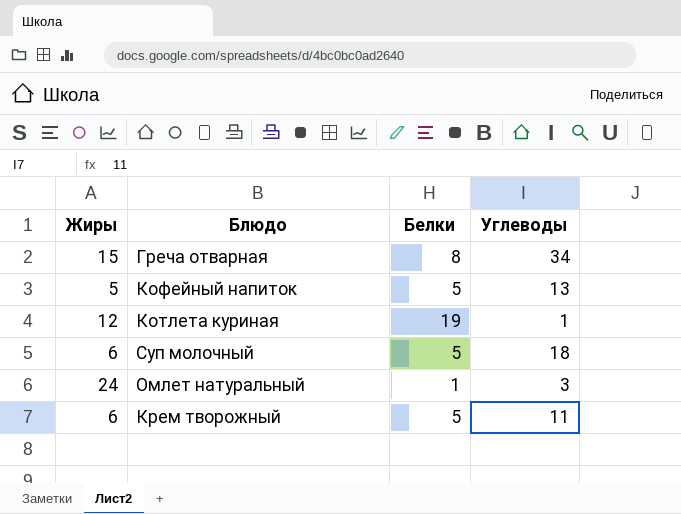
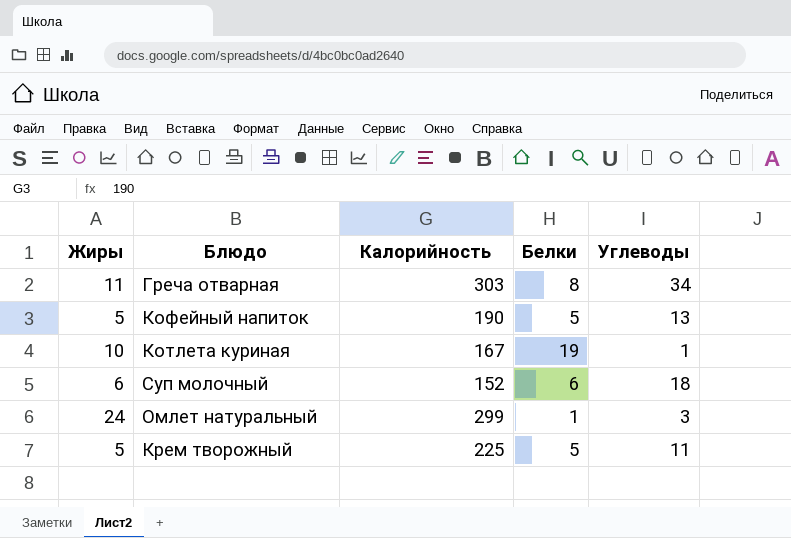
column Калорийность | position: none -> 3
Греча отварная | Жиры: 15 -> 11
Котлета куриная | Жиры: 12 -> 10
Суп молочный | Белки: 5 -> 6
Крем творожный | Жиры: 6 -> 5

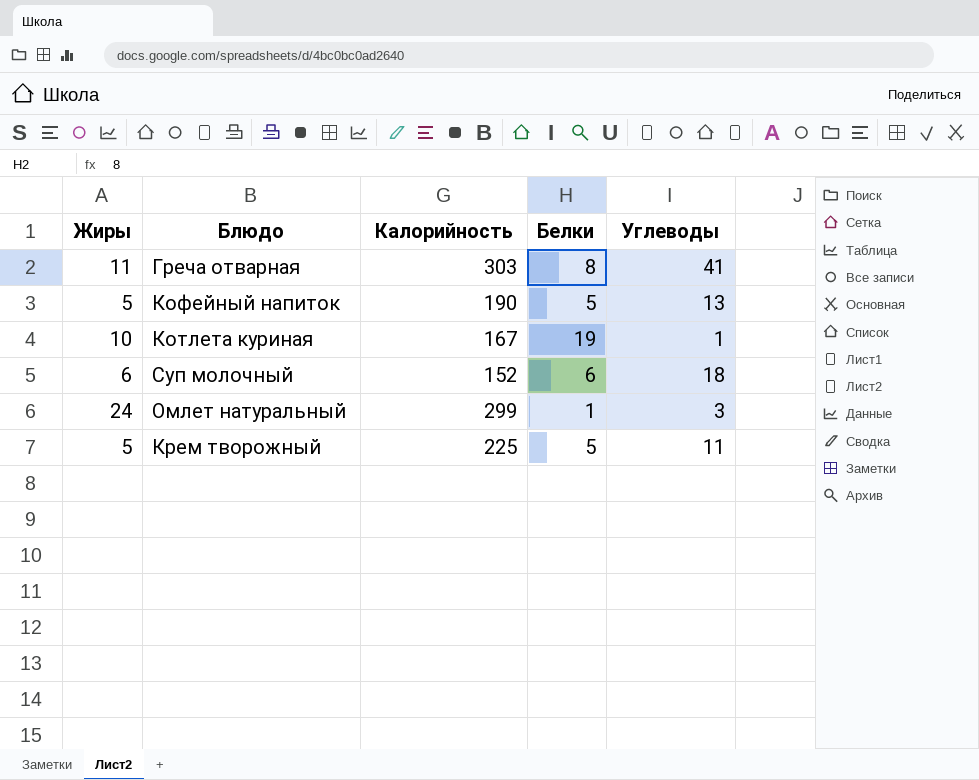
Греча отварная | Углеводы: 34 -> 41

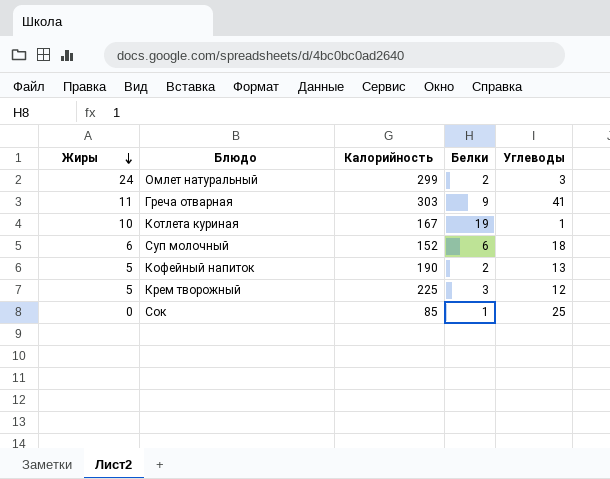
row order: none -> Жиры descending
Омлет натуральный | Белки: 1 -> 2
Греча отварная | Белки: 8 -> 9
Кофейный напиток | Белки: 5 -> 2
Крем творожный | Белки: 5 -> 3
Крем творожный | Углеводы: 11 -> 12
row Сок: none -> 0 | 85 | 1 | 25

